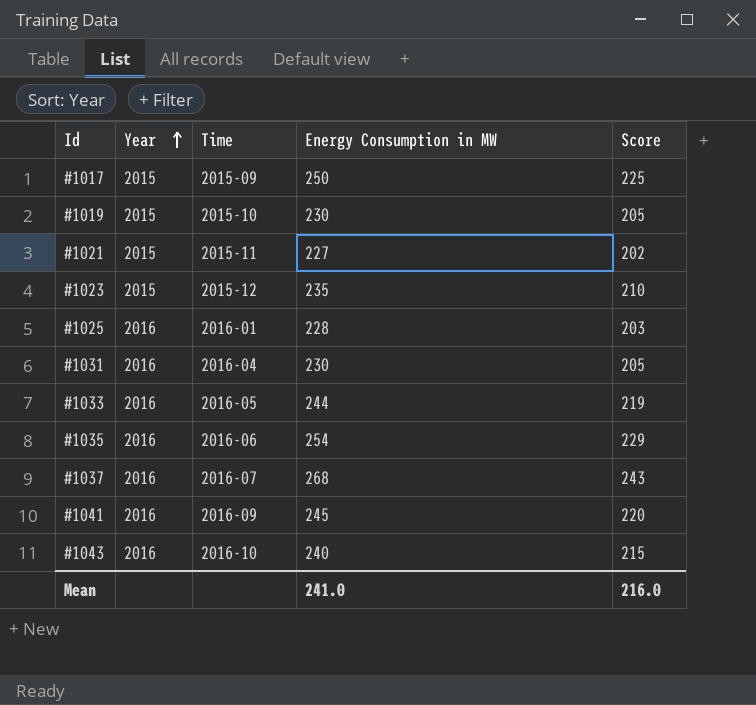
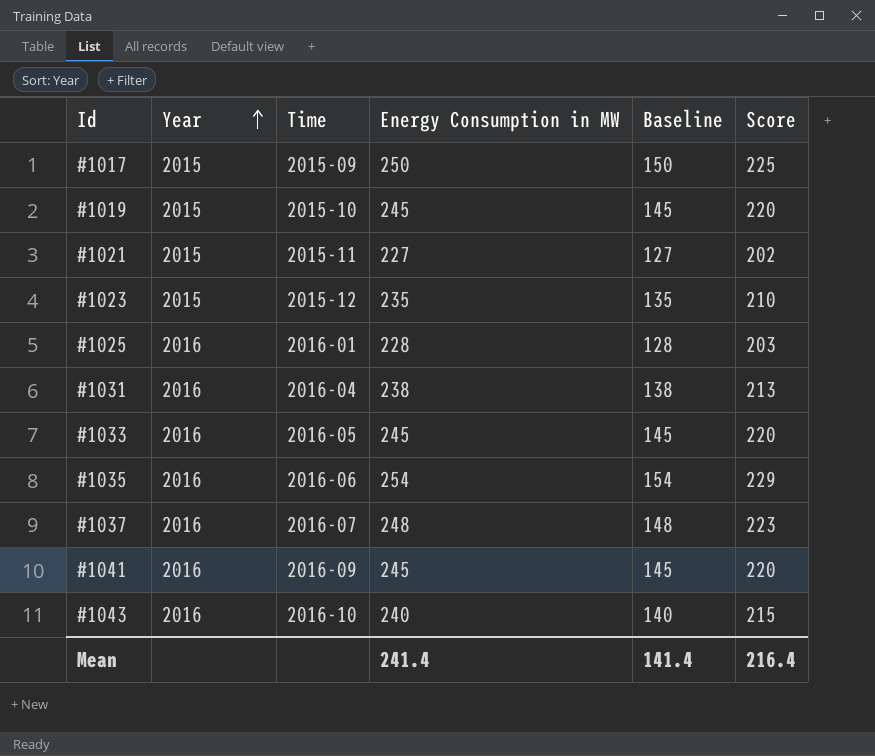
column Baseline | formula: none -> [Energy Consumption in MW] - 100
#1019 | Energy Consumption in MW: 230 -> 245
#1019 | Score: 205 -> 220
#1031 | Energy Consumption in MW: 230 -> 238
#1031 | Score: 205 -> 213
#1033 | Energy Consumption in MW: 244 -> 245
#1033 | Score: 219 -> 220
#1037 | Energy Consumption in MW: 268 -> 248
#1037 | Score: 243 -> 223
Mean | Energy Consumption in MW: 241.0 -> 241.4
Mean | Score: 216.0 -> 216.4

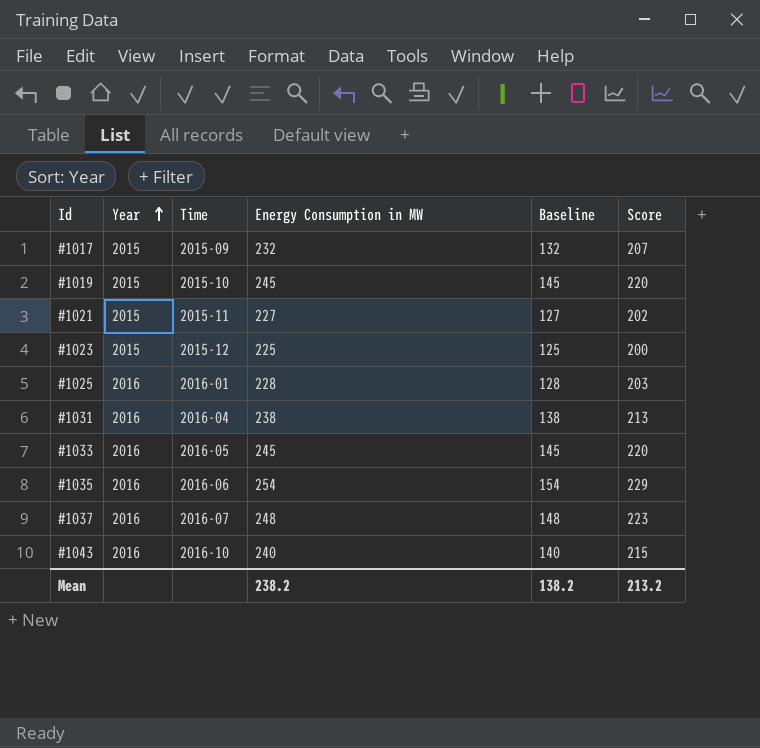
row #1041: 2016 | 2016-09 | 245 | 145 | 220 -> none
#1017 | Energy Consumption in MW: 250 -> 232
#1017 | Baseline: 150 -> 132
#1017 | Score: 225 -> 207
#1023 | Energy Consumption in MW: 235 -> 225
#1023 | Baseline: 135 -> 125
#1023 | Score: 210 -> 200
Mean | Energy Consumption in MW: 241.4 -> 238.2
Mean | Baseline: 141.4 -> 138.2
Mean | Score: 216.4 -> 213.2

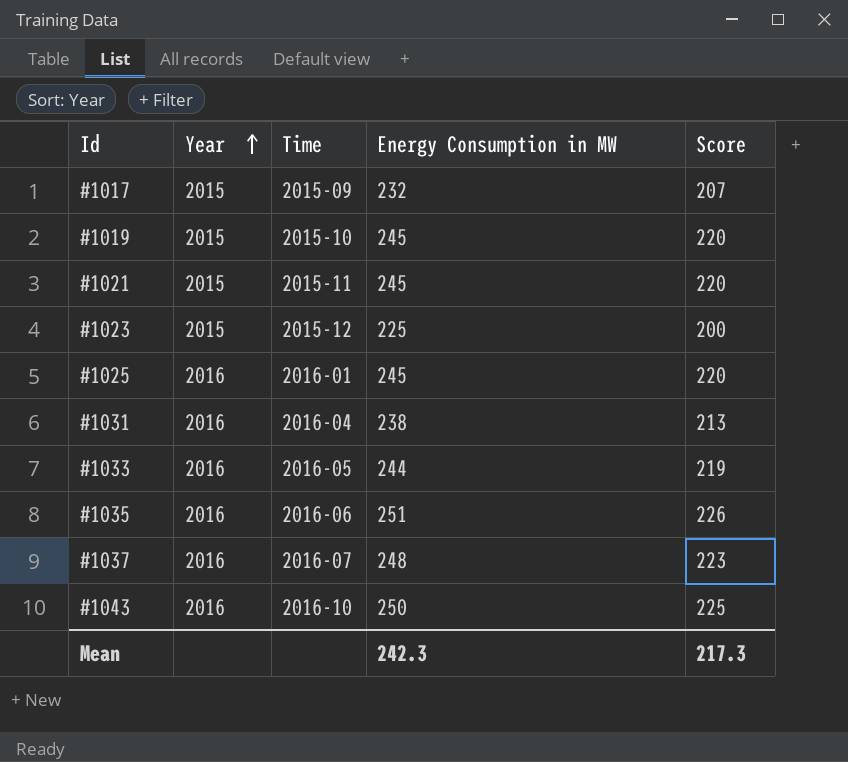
column Baseline | formula: [Energy Consumption in MW] - 100 -> none
#1021 | Energy Consumption in MW: 227 -> 245
#1021 | Score: 202 -> 220
#1025 | Energy Consumption in MW: 228 -> 245
#1025 | Score: 203 -> 220
#1033 | Energy Consumption in MW: 245 -> 244
#1033 | Score: 220 -> 219
#1035 | Energy Consumption in MW: 254 -> 251
#1035 | Score: 229 -> 226
#1043 | Energy Consumption in MW: 240 -> 250
#1043 | Score: 215 -> 225
Mean | Energy Consumption in MW: 238.2 -> 242.3
Mean | Score: 213.2 -> 217.3

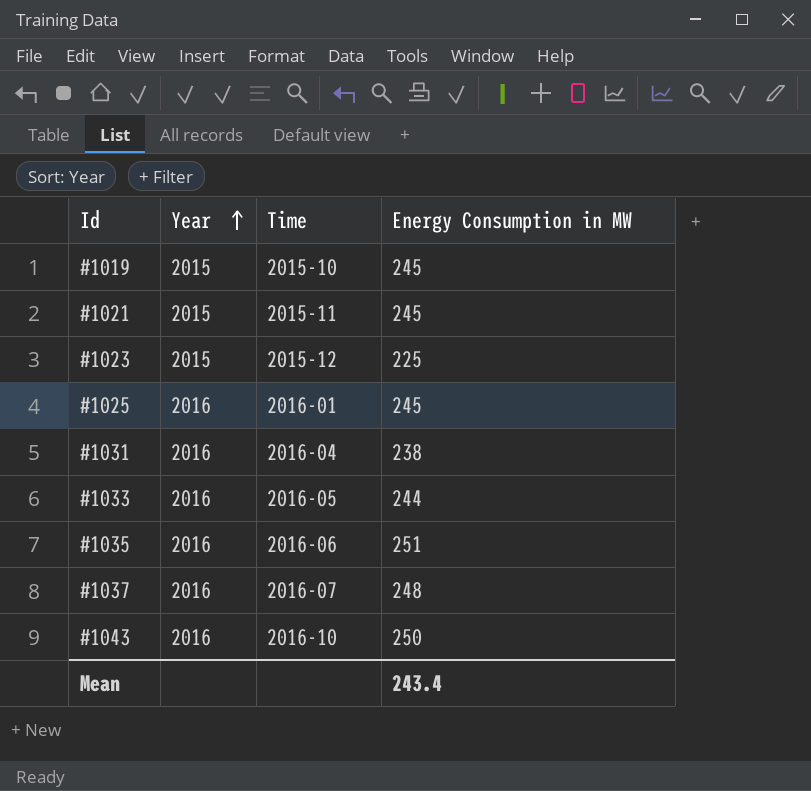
column Score | formula: [Energy Consumption in MW] - 25 -> none
row #1017: 2015 | 2015-09 | 232 | 207 -> none
Mean | Energy Consumption in MW: 242.3 -> 243.4

